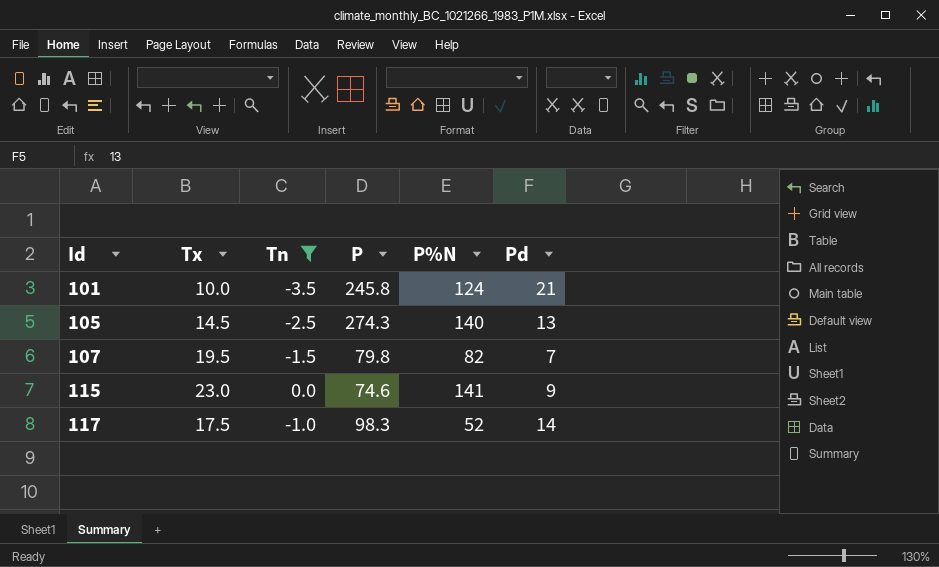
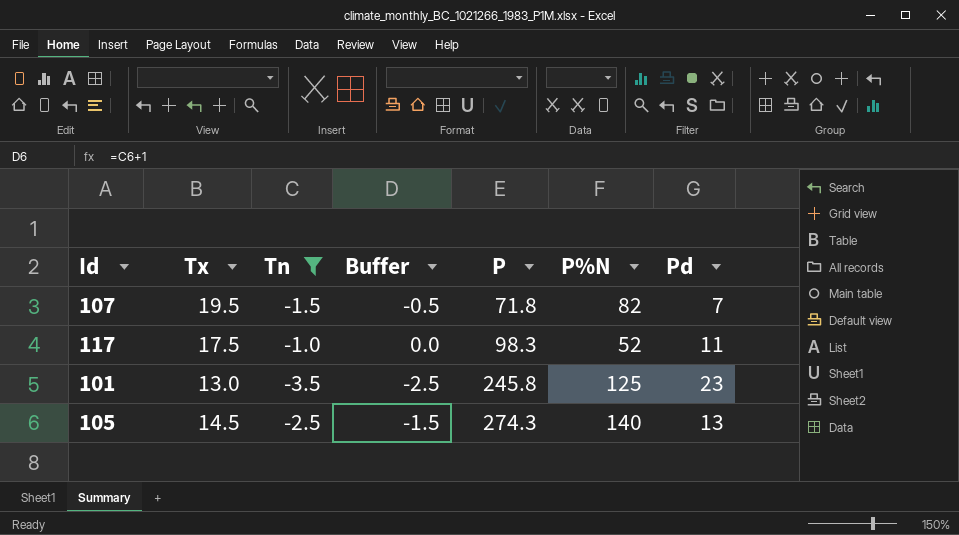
row order: Id ascending -> P ascending
column Buffer | formula: none -> [Tn] + 1
row 115: 23.0 | 0.0 | 74.6 | 141 | 9 -> none
107 | P: 79.8 -> 71.8
117 | Pd: 14 -> 11
101 | Tx: 10.0 -> 13.0
101 | P%N: 124 -> 125
101 | Pd: 21 -> 23

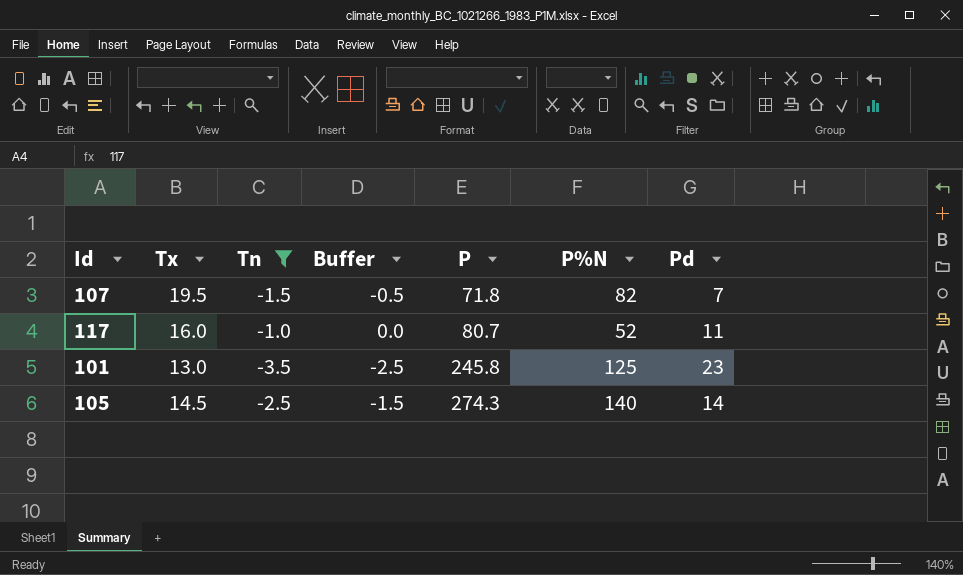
117 | Tx: 17.5 -> 16.0
117 | P: 98.3 -> 80.7
105 | Pd: 13 -> 14

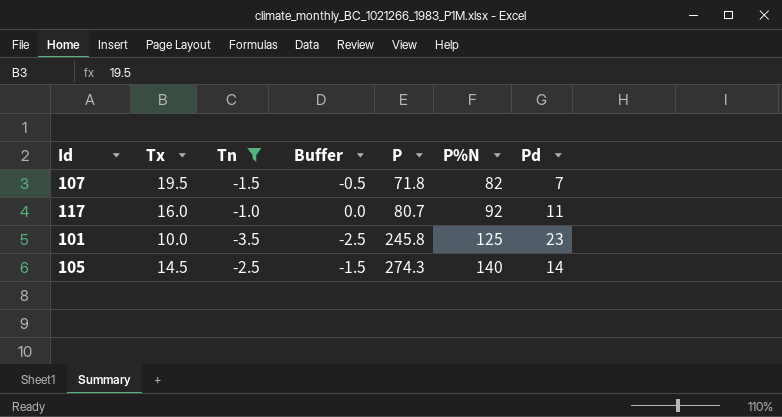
117 | P%N: 52 -> 92
101 | Tx: 13.0 -> 10.0

